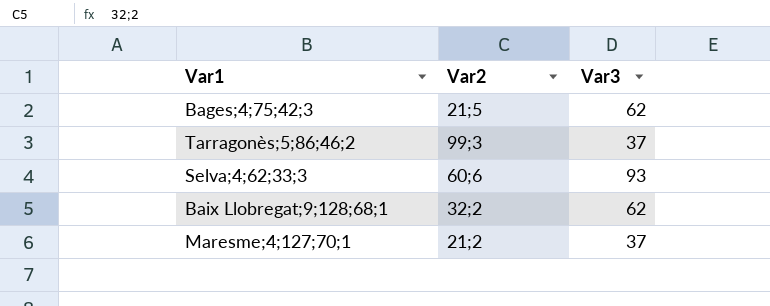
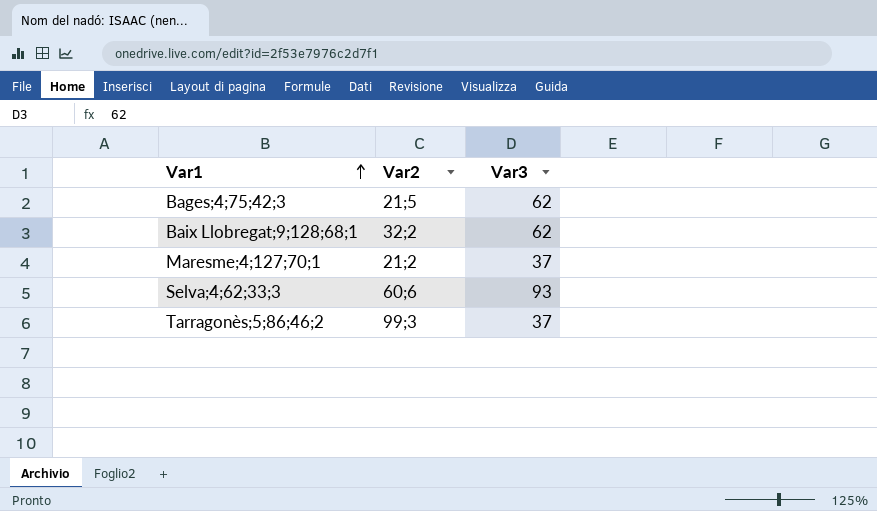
row order: none -> Var1 ascending

